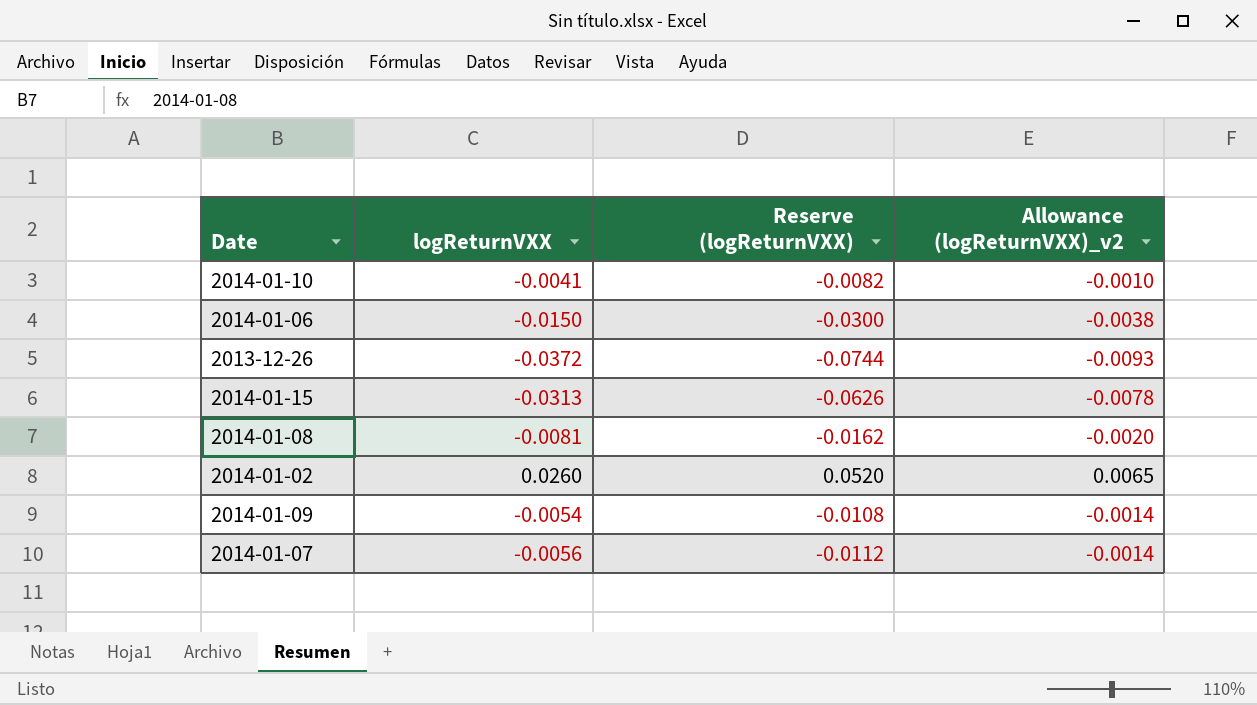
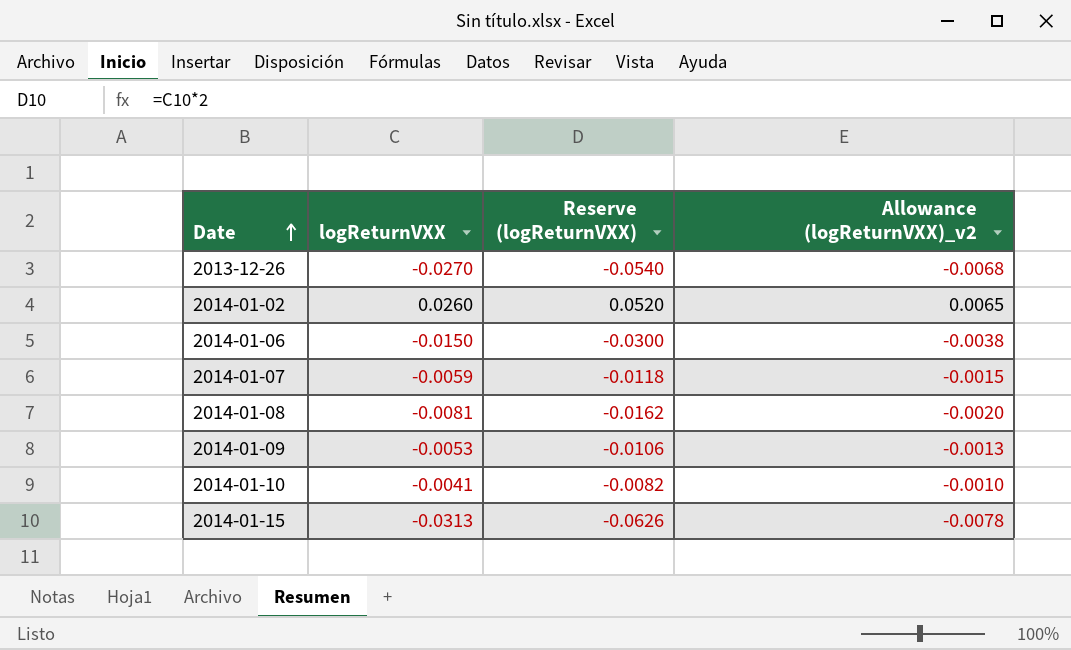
row order: none -> Date ascending
2013-12-26 | logReturnVXX: -0.0372 -> -0.0270
2013-12-26 | Reserve (logReturnVXX): -0.0744 -> -0.0540
2013-12-26 | Allowance (logReturnVXX)_v2: -0.0093 -> -0.0068
2014-01-07 | logReturnVXX: -0.0056 -> -0.0059
2014-01-07 | Reserve (logReturnVXX): -0.0112 -> -0.0118
2014-01-07 | Allowance (logReturnVXX)_v2: -0.0014 -> -0.0015
2014-01-09 | logReturnVXX: -0.0054 -> -0.0053
2014-01-09 | Reserve (logReturnVXX): -0.0108 -> -0.0106
2014-01-09 | Allowance (logReturnVXX)_v2: -0.0014 -> -0.0013

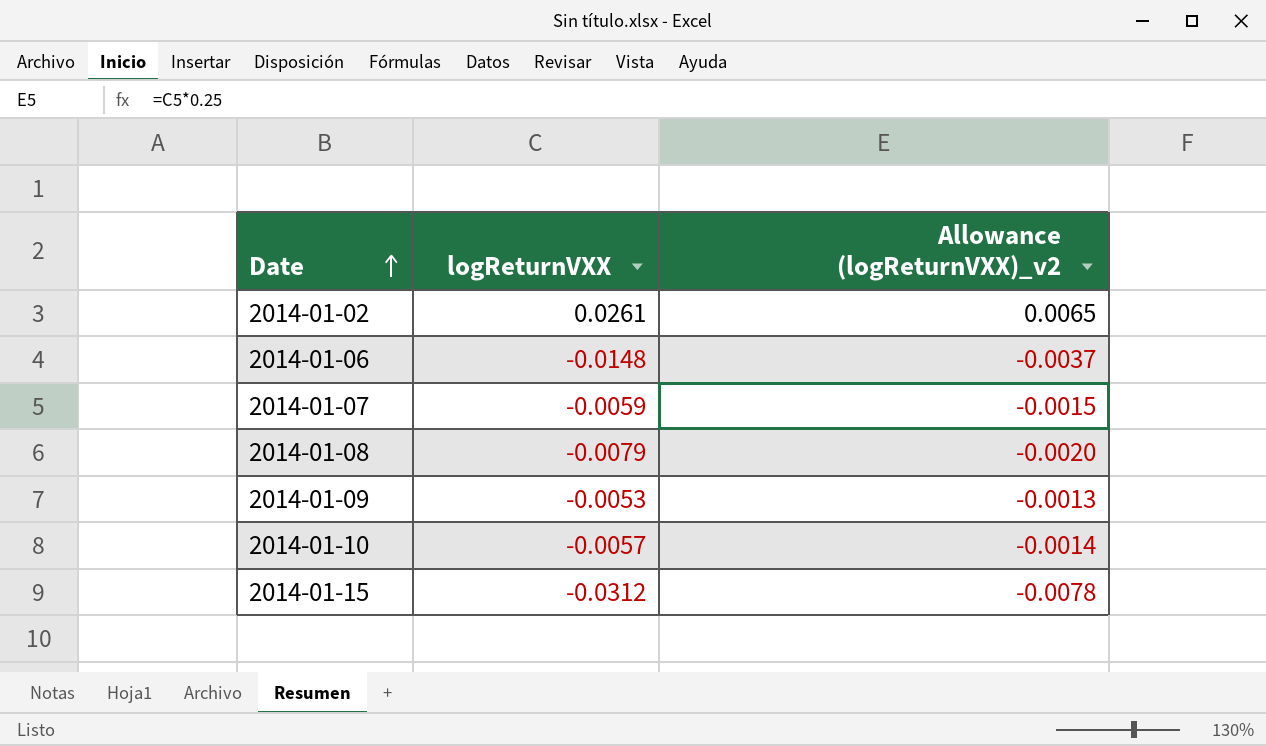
column Reserve (logReturnVXX) | formula: [logReturnVXX] * 2 -> none
row 2013-12-26: -0.0270 | -0.0540 | -0.0068 -> none
2014-01-02 | logReturnVXX: 0.0260 -> 0.0261
2014-01-06 | logReturnVXX: -0.0150 -> -0.0148
2014-01-06 | Allowance (logReturnVXX)_v2: -0.0038 -> -0.0037
2014-01-08 | logReturnVXX: -0.0081 -> -0.0079
2014-01-10 | logReturnVXX: -0.0041 -> -0.0057
2014-01-10 | Allowance (logReturnVXX)_v2: -0.0010 -> -0.0014
2014-01-15 | logReturnVXX: -0.0313 -> -0.0312

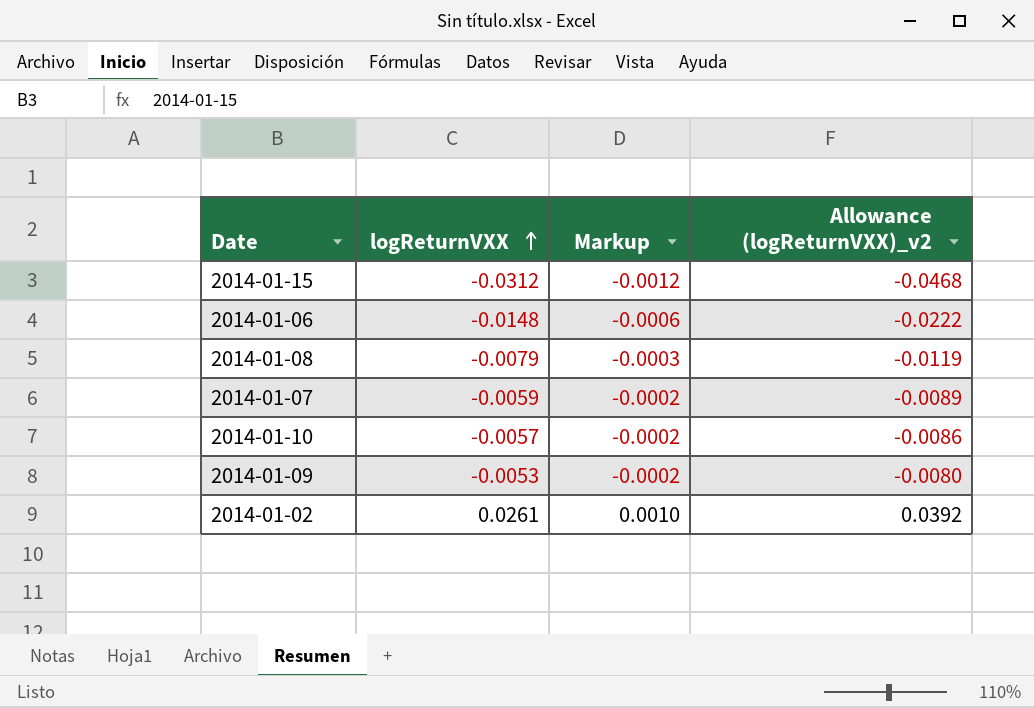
row order: Date ascending -> logReturnVXX ascending
column Markup | formula: none -> [logReturnVXX] * 0.04
column Allowance (logReturnVXX)_v2 | formula: [logReturnVXX] * 0.25 -> [logReturnVXX] * 1.5

